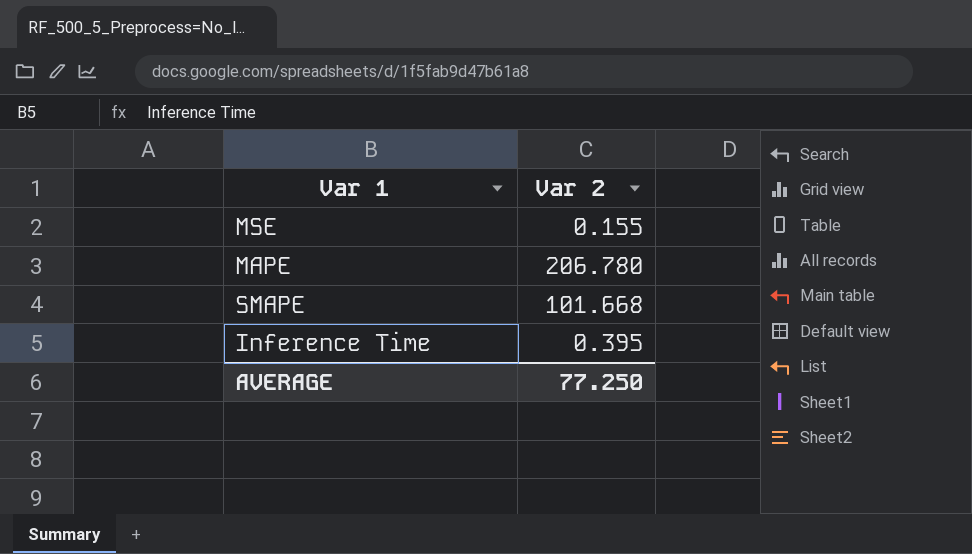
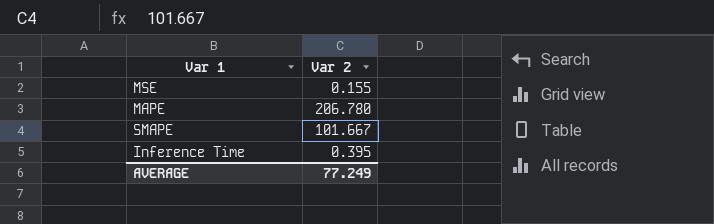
SMAPE | Var 2: 101.668 -> 101.667
AVERAGE | Var 2: 77.250 -> 77.249

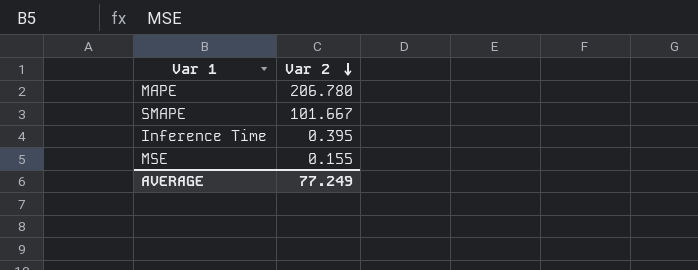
row order: none -> Var 2 descending

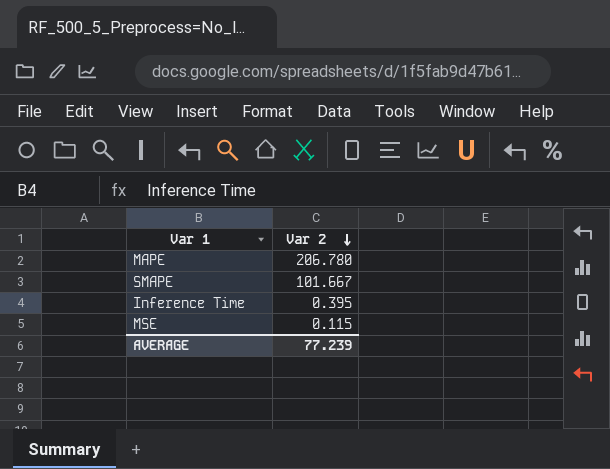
MSE | Var 2: 0.155 -> 0.115
AVERAGE | Var 2: 77.249 -> 77.239

